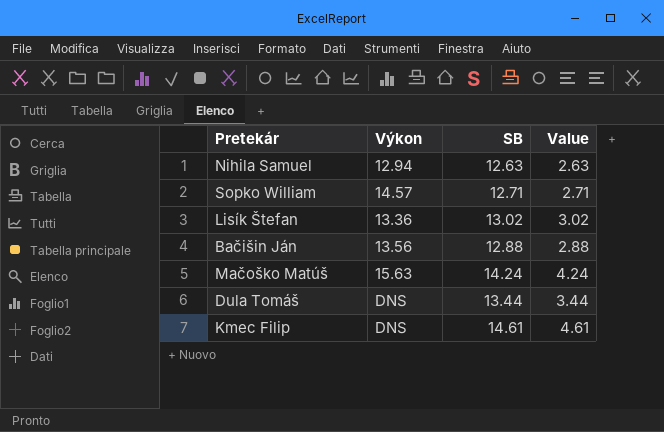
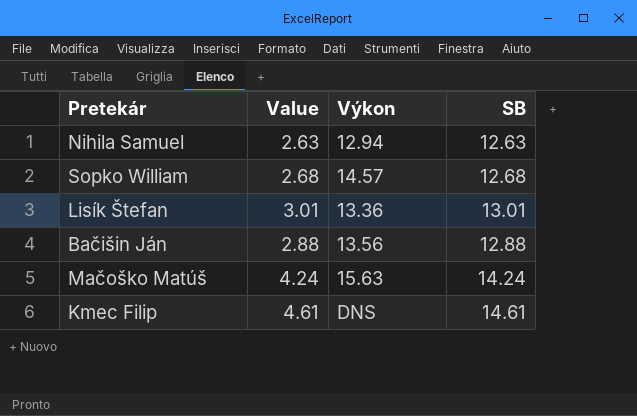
column Value | position: 4 -> 2
row Dula Tomáš: DNS | 13.44 | 3.44 -> none
Sopko William | Value: 2.71 -> 2.68
Sopko William | SB: 12.71 -> 12.68
Lisík Štefan | Value: 3.02 -> 3.01
Lisík Štefan | SB: 13.02 -> 13.01

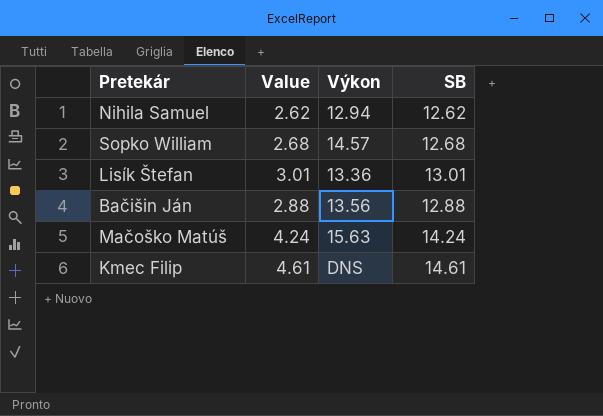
Nihila Samuel | Value: 2.63 -> 2.62
Nihila Samuel | SB: 12.63 -> 12.62

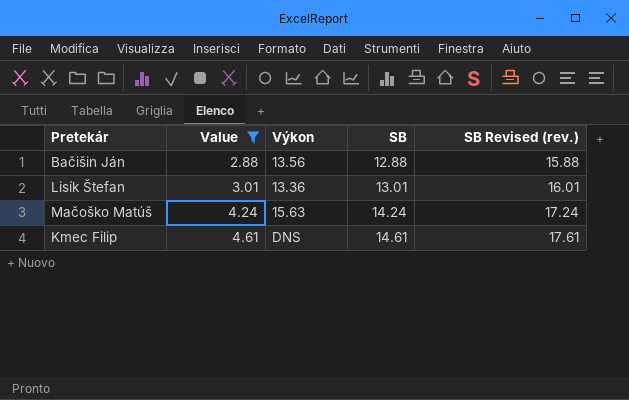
filter: none -> Value >= 2.88
row order: none -> Value ascending
column SB Revised (rev.) | formula: none -> [SB] + 3

